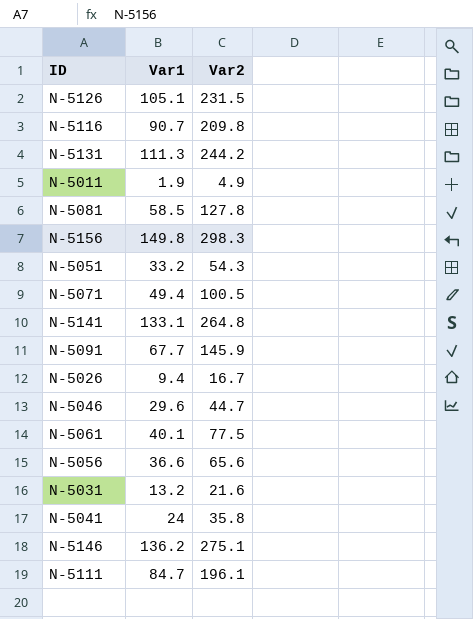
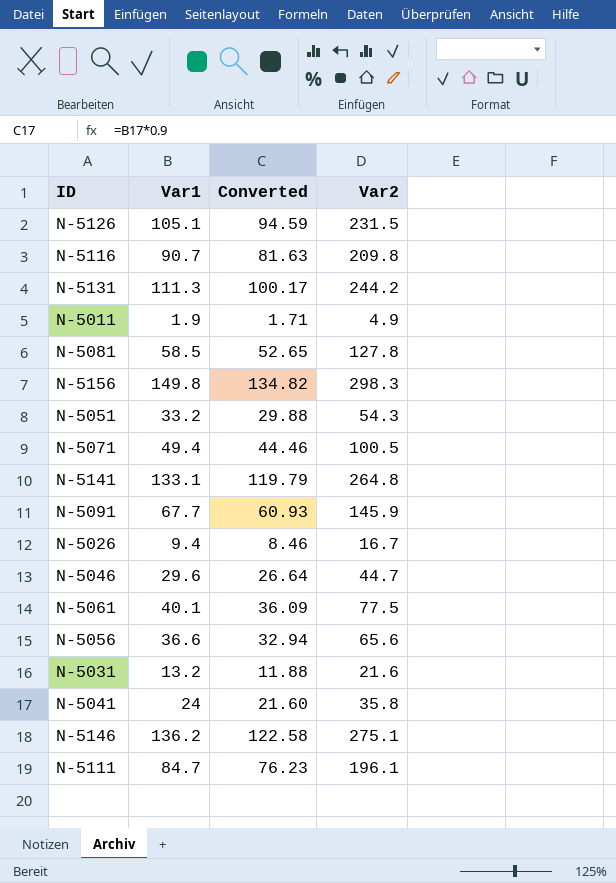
column Converted | formula: none -> [Var1] * 0.9

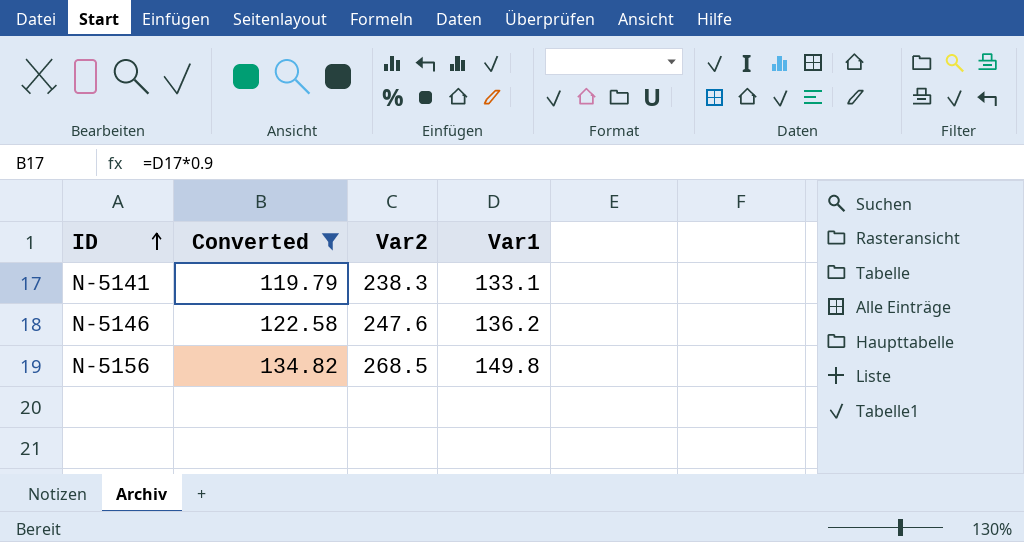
filter: none -> Converted >= 119.79
row order: none -> ID ascending
column Var1 | position: 2 -> 4
N-5141 | Var2: 264.8 -> 238.3
N-5146 | Var2: 275.1 -> 247.6
N-5156 | Var2: 298.3 -> 268.5

